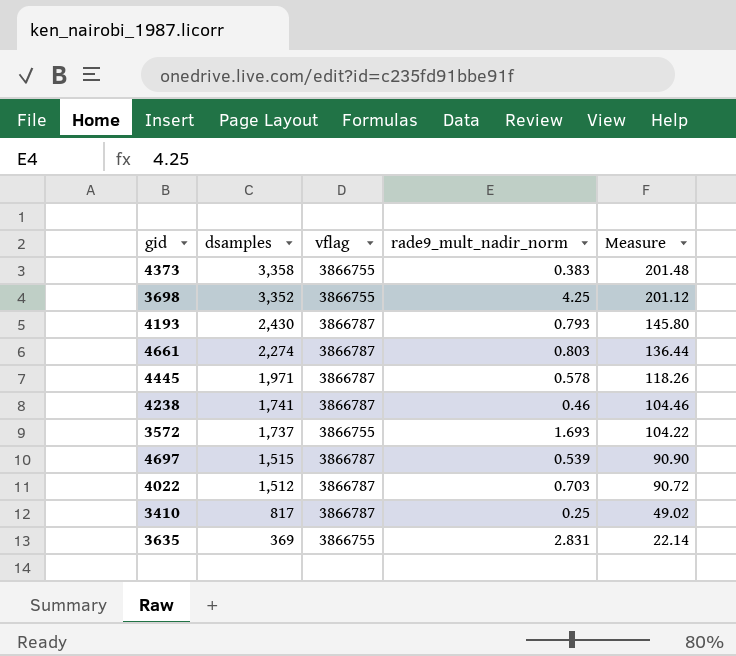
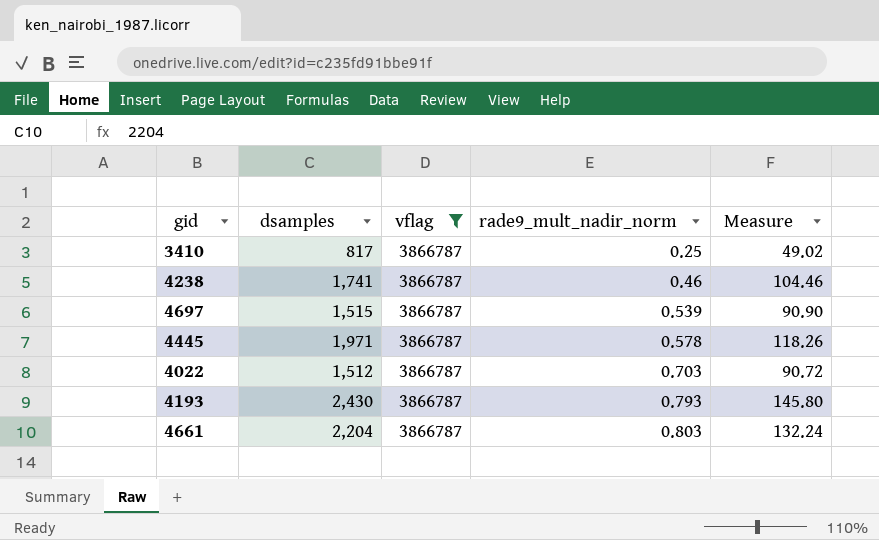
filter: none -> vflag = 3866787
row order: dsamples descending -> rade9_mult_nadir_norm ascending
4661 | dsamples: 2,274 -> 2,204
4661 | Measure: 136.44 -> 132.24

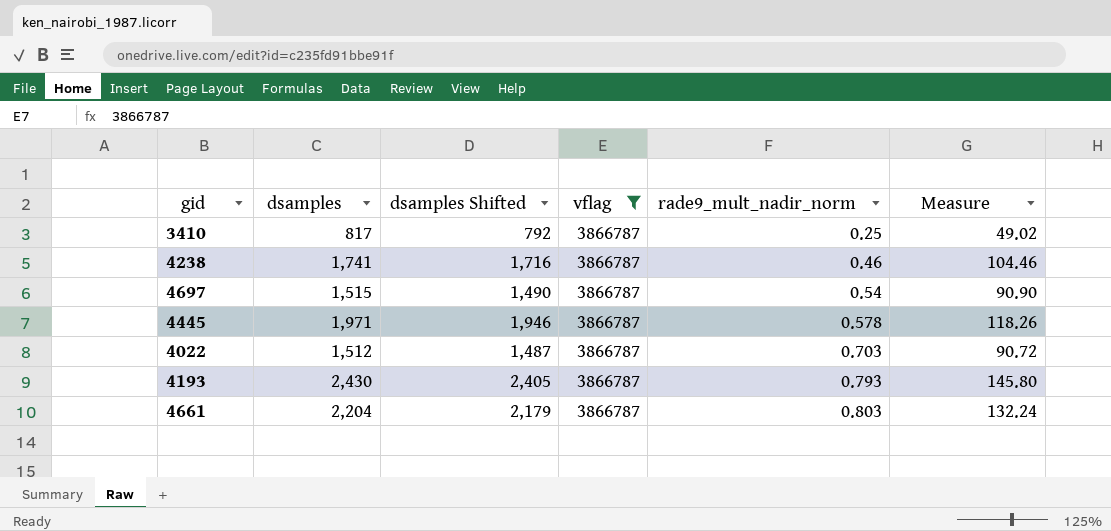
column dsamples Shifted | formula: none -> [dsamples] - 25
4697 | rade9_mult_nadir_norm: 0.539 -> 0.54

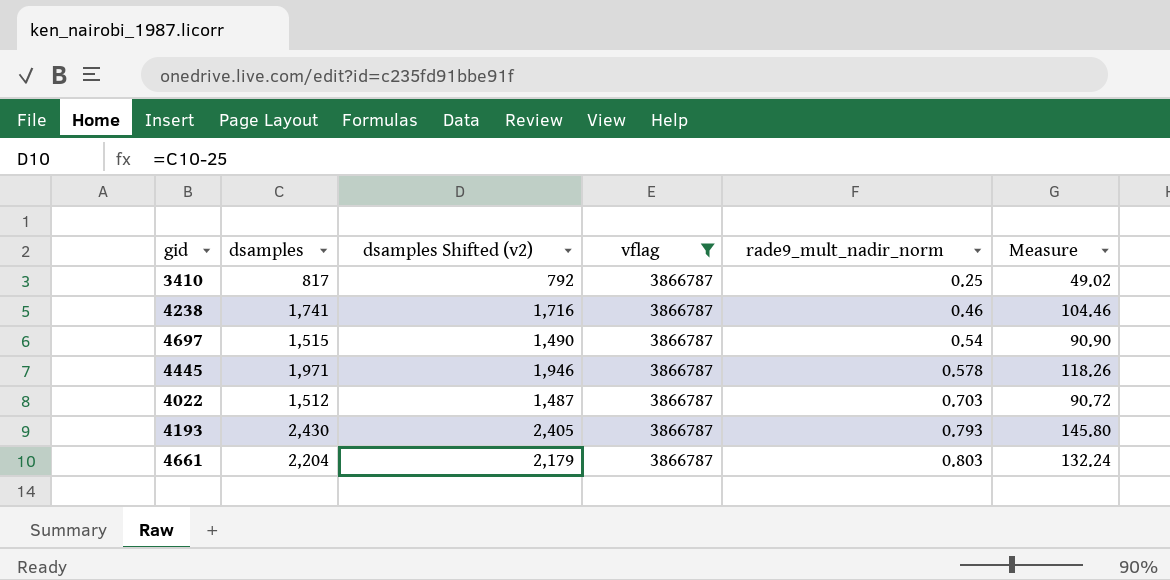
column name: dsamples Shifted -> dsamples Shifted (v2)

